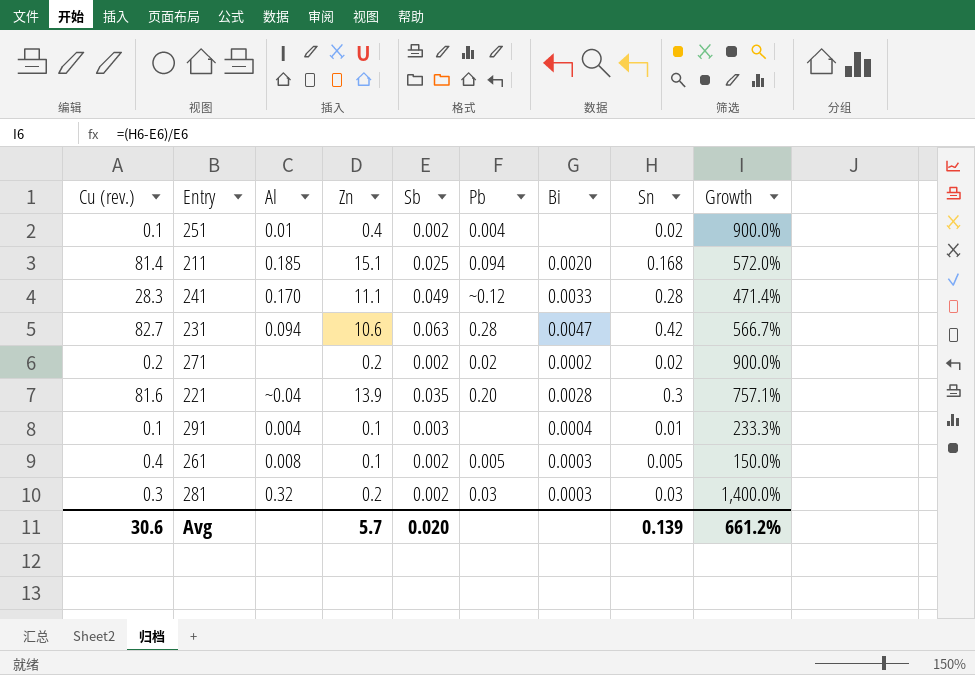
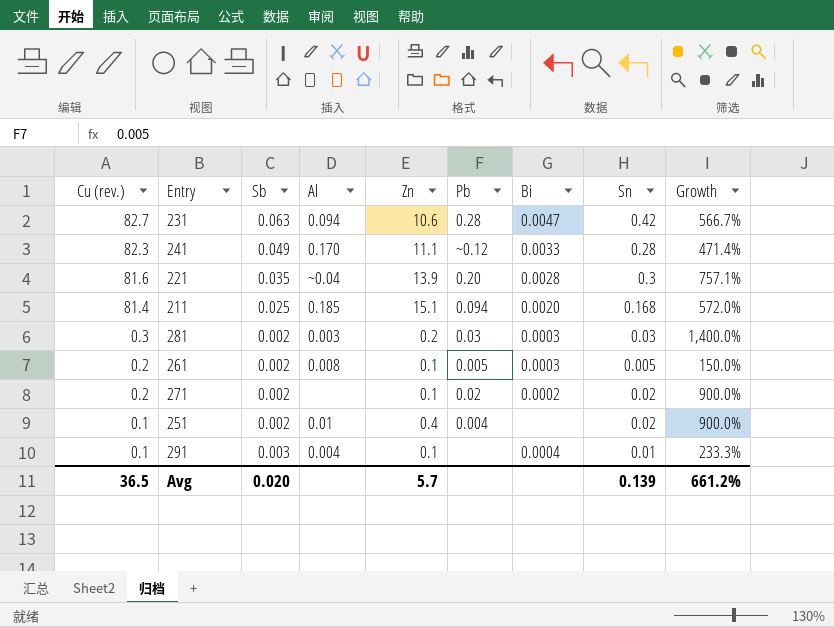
row order: none -> Cu (rev.) descending
column Sb | position: 5 -> 3
241 | Cu (rev.): 28.3 -> 82.3
281 | Al: 0.32 -> 0.003
261 | Cu (rev.): 0.4 -> 0.2
271 | Zn: 0.2 -> 0.1
Avg | Cu (rev.): 30.6 -> 36.5

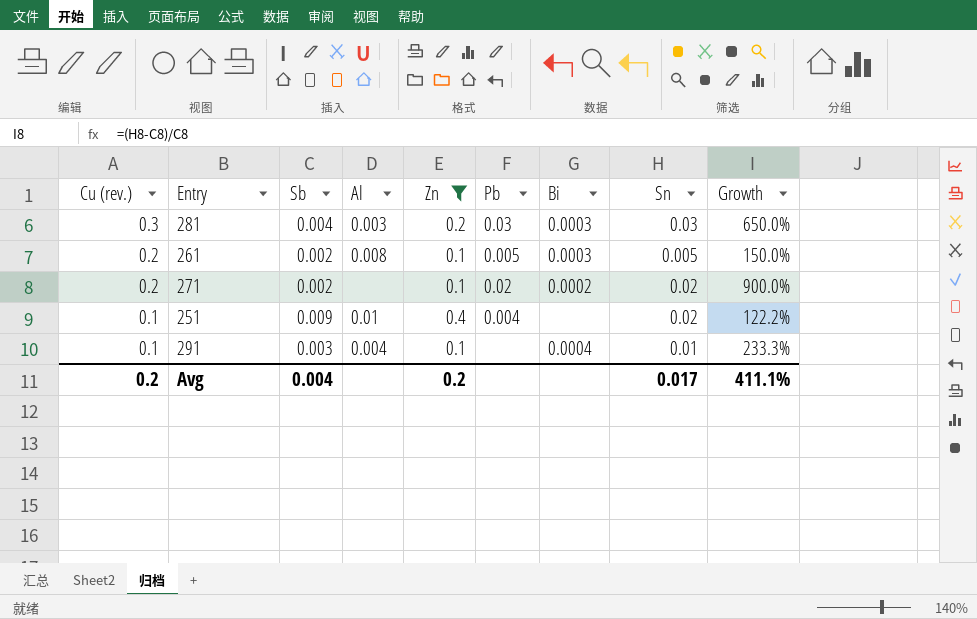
filter: none -> Zn <= 0.4
281 | Sb: 0.002 -> 0.004
281 | Growth: 1,400.0% -> 650.0%
251 | Sb: 0.002 -> 0.009
251 | Growth: 900.0% -> 122.2%
Avg | Cu (rev.): 36.5 -> 0.2
Avg | Sb: 0.020 -> 0.004
Avg | Zn: 5.7 -> 0.2
Avg | Sn: 0.139 -> 0.017
Avg | Growth: 661.2% -> 411.1%

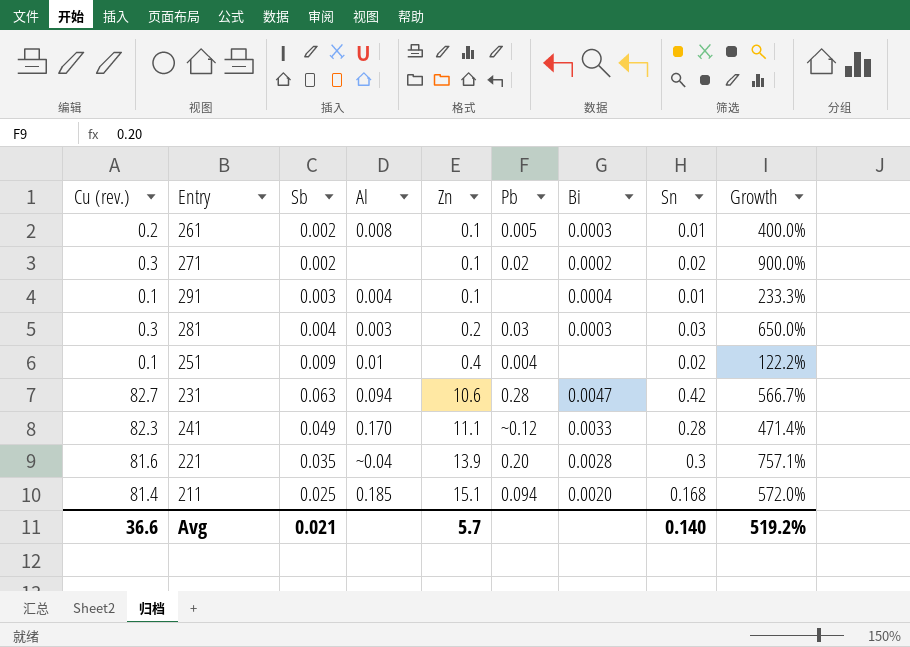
filter: Zn <= 0.4 -> none
row order: Cu (rev.) descending -> Zn ascending
261 | Sn: 0.005 -> 0.01
261 | Growth: 150.0% -> 400.0%
271 | Cu (rev.): 0.2 -> 0.3
Avg | Cu (rev.): 0.2 -> 36.6
Avg | Sb: 0.004 -> 0.021
Avg | Zn: 0.2 -> 5.7
Avg | Sn: 0.017 -> 0.140
Avg | Growth: 411.1% -> 519.2%

